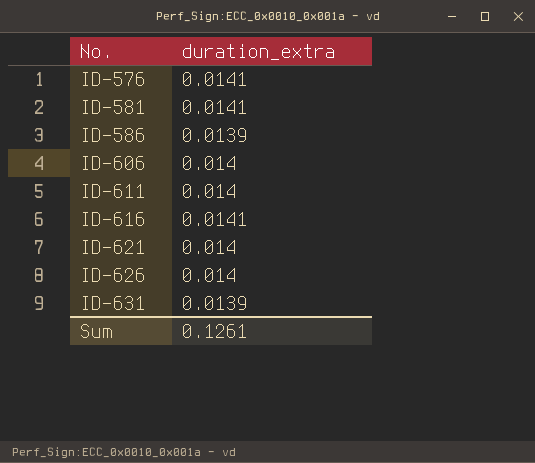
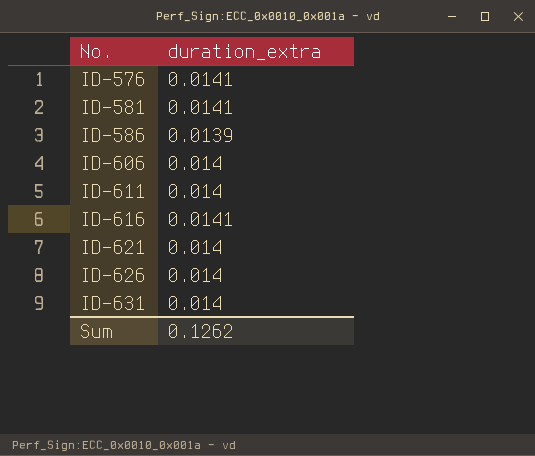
ID-631 | duration_extra: 0.0139 -> 0.014
Sum | duration_extra: 0.1261 -> 0.1262

